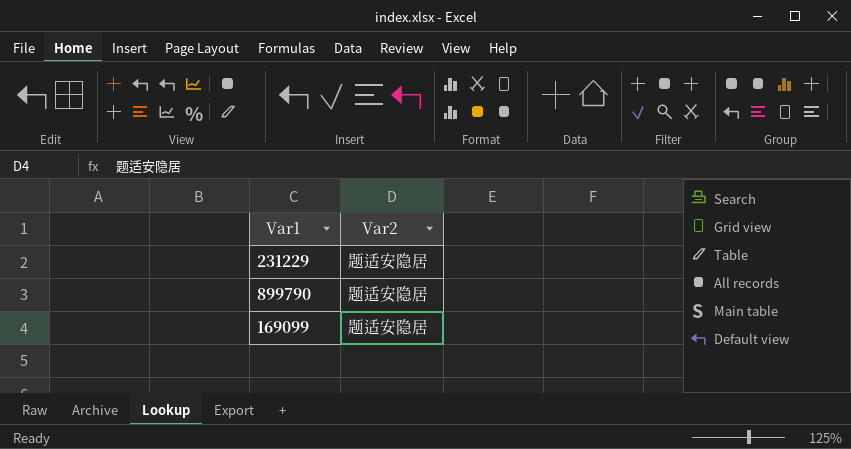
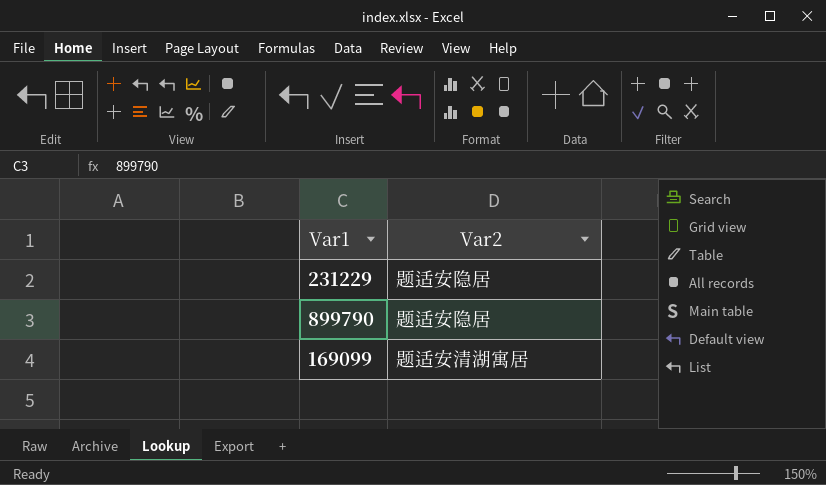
169099 | Var2: 题适安隐居 -> 题适安清湖寓居

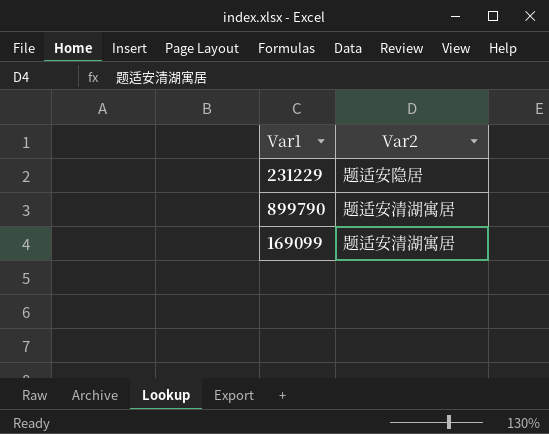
899790 | Var2: 题适安隐居 -> 题适安清湖寓居

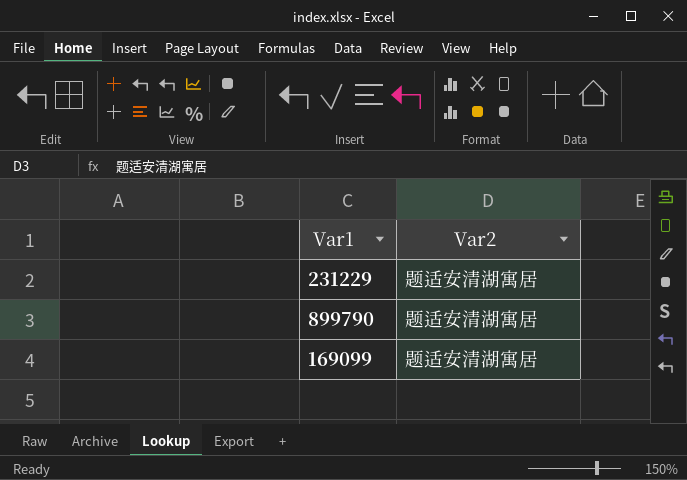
231229 | Var2: 题适安隐居 -> 题适安清湖寓居

